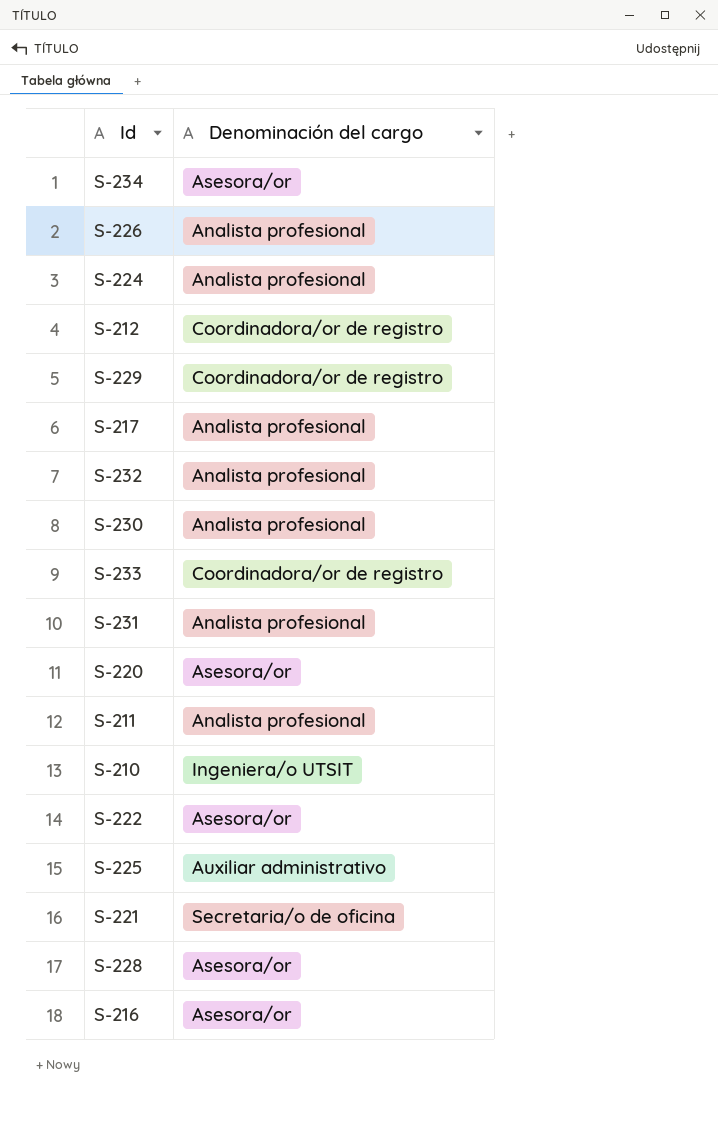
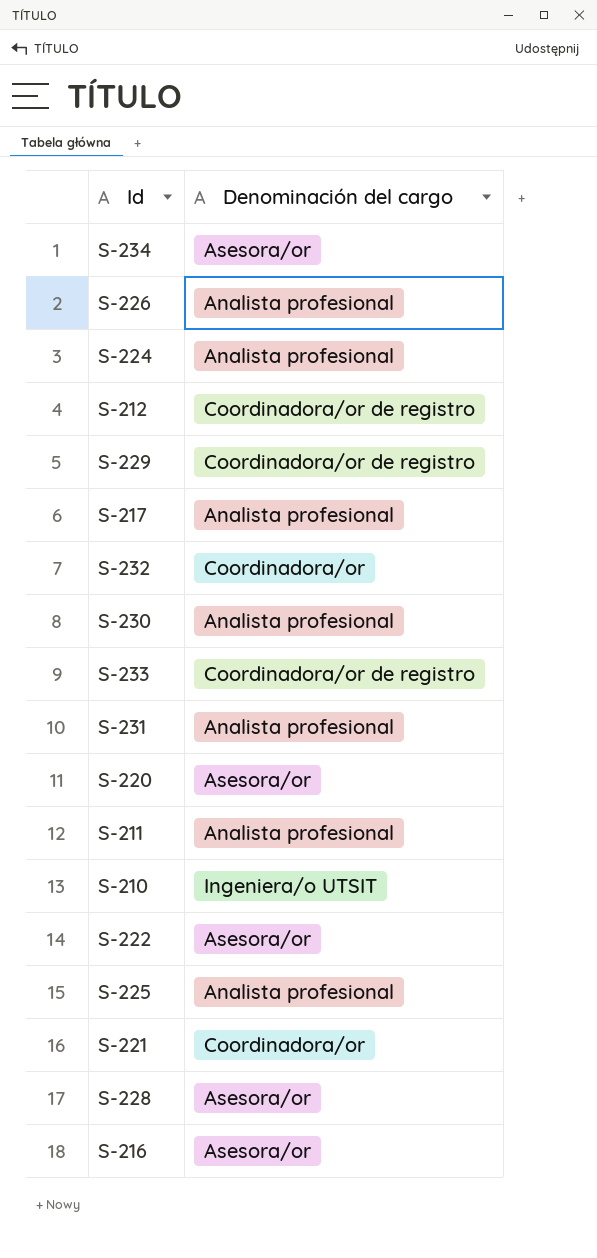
S-232 | Denominación del cargo: Analista profesional -> Coordinadora/or
S-225 | Denominación del cargo: Auxiliar administrativo -> Analista profesional
S-221 | Denominación del cargo: Secretaria/o de oficina -> Coordinadora/or

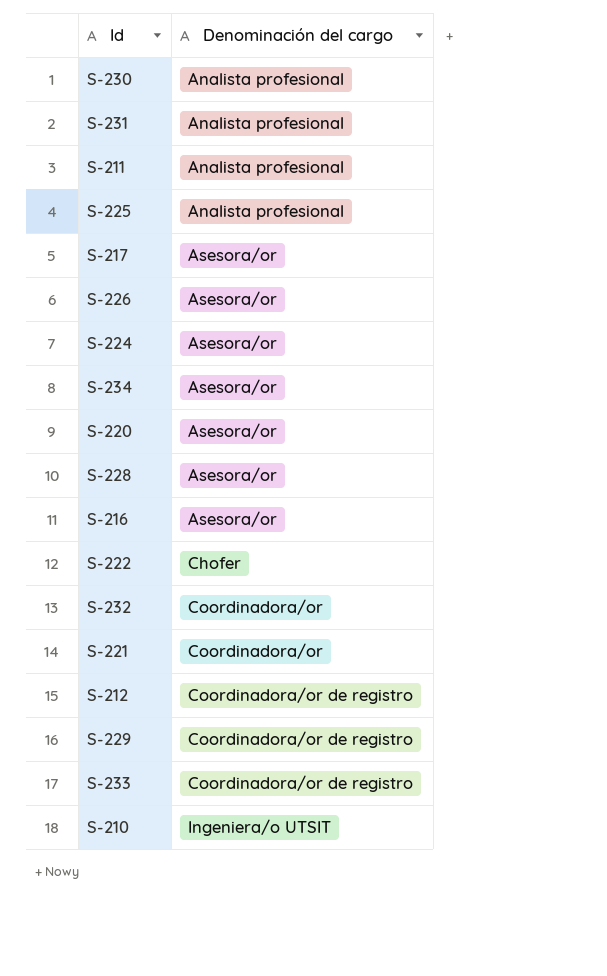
row order: none -> Denominación del cargo ascending
S-217 | Denominación del cargo: Analista profesional -> Asesora/or
S-226 | Denominación del cargo: Analista profesional -> Asesora/or
S-224 | Denominación del cargo: Analista profesional -> Asesora/or
S-222 | Denominación del cargo: Asesora/or -> Chofer

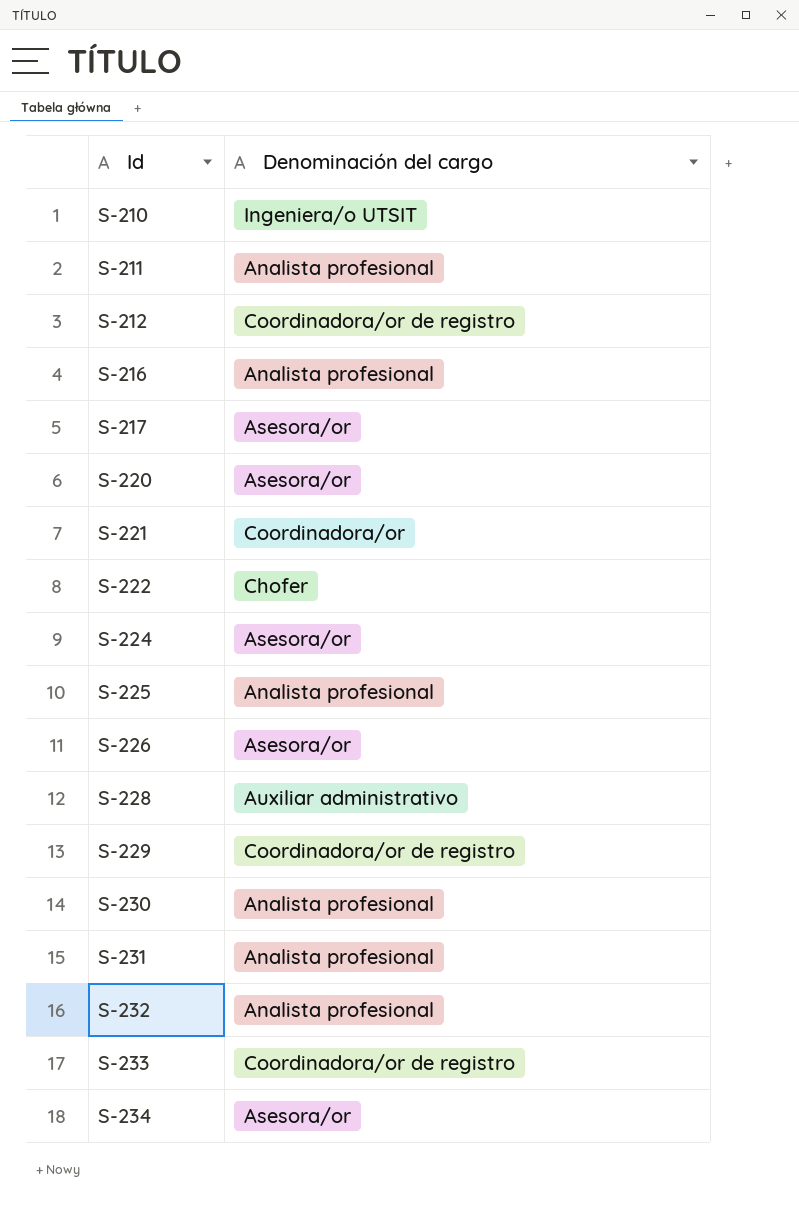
row order: Denominación del cargo ascending -> Id ascending
S-216 | Denominación del cargo: Asesora/or -> Analista profesional
S-228 | Denominación del cargo: Asesora/or -> Auxiliar administrativo
S-232 | Denominación del cargo: Coordinadora/or -> Analista profesional

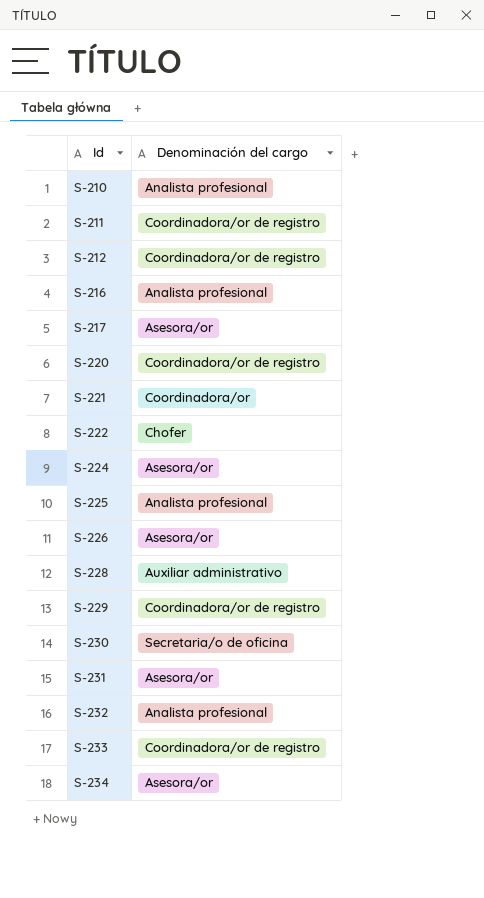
S-210 | Denominación del cargo: Ingeniera/o UTSIT -> Analista profesional
S-211 | Denominación del cargo: Analista profesional -> Coordinadora/or de registro
S-220 | Denominación del cargo: Asesora/or -> Coordinadora/or de registro
S-230 | Denominación del cargo: Analista profesional -> Secretaria/o de oficina
S-231 | Denominación del cargo: Analista profesional -> Asesora/or

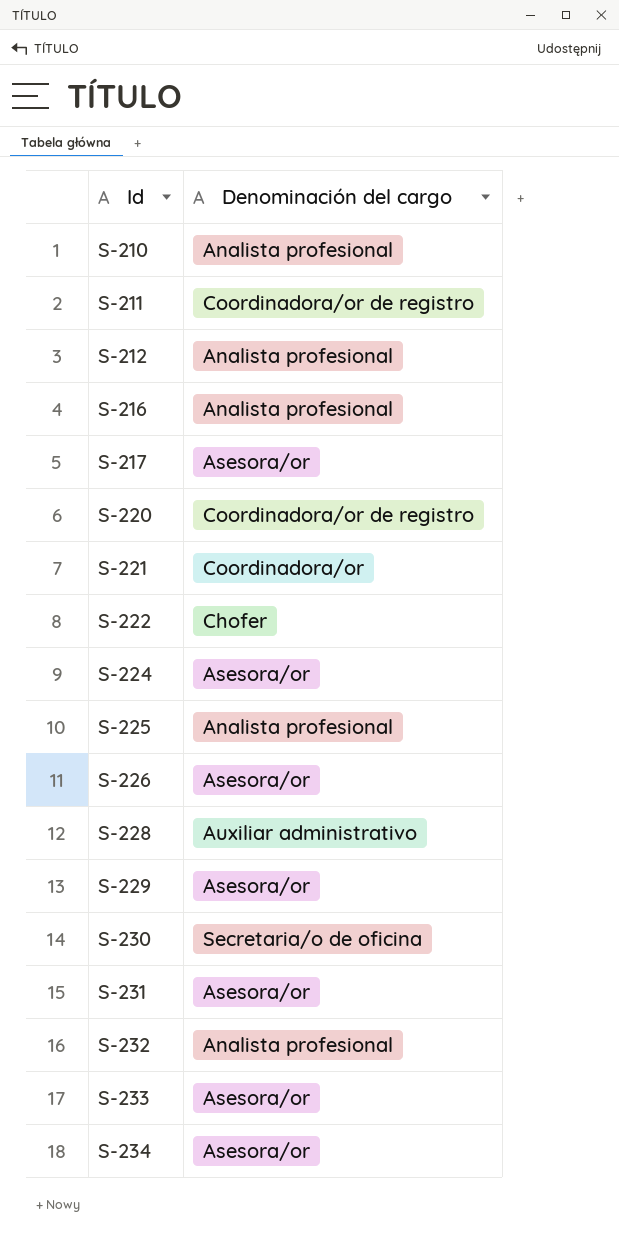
S-212 | Denominación del cargo: Coordinadora/or de registro -> Analista profesional
S-229 | Denominación del cargo: Coordinadora/or de registro -> Asesora/or
S-233 | Denominación del cargo: Coordinadora/or de registro -> Asesora/or

